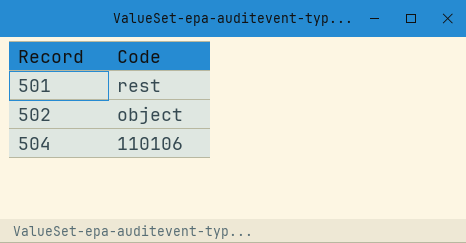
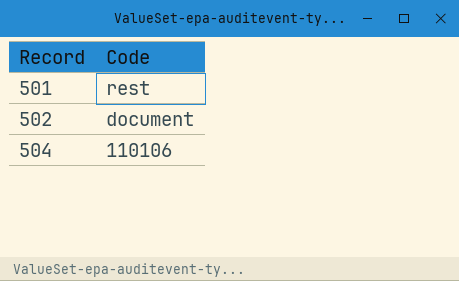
502 | Code: object -> document

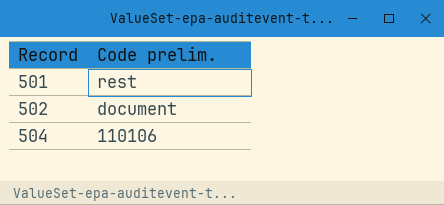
column name: Code -> Code prelim.

